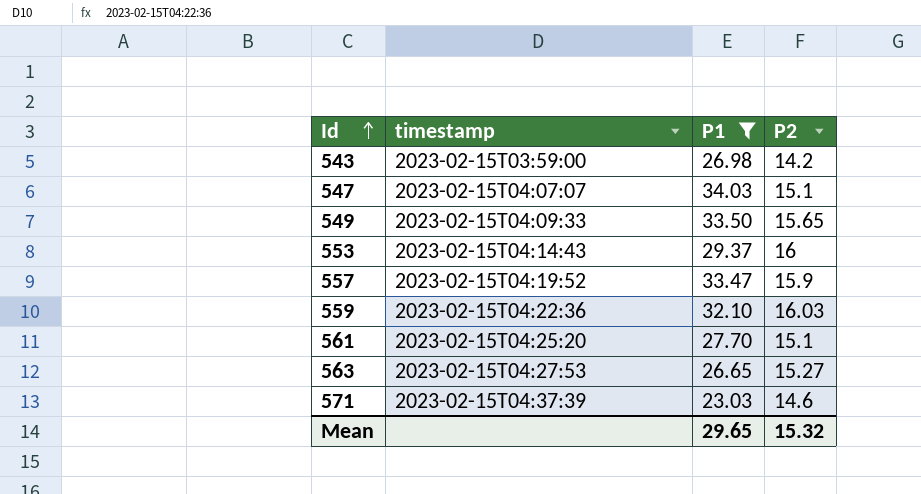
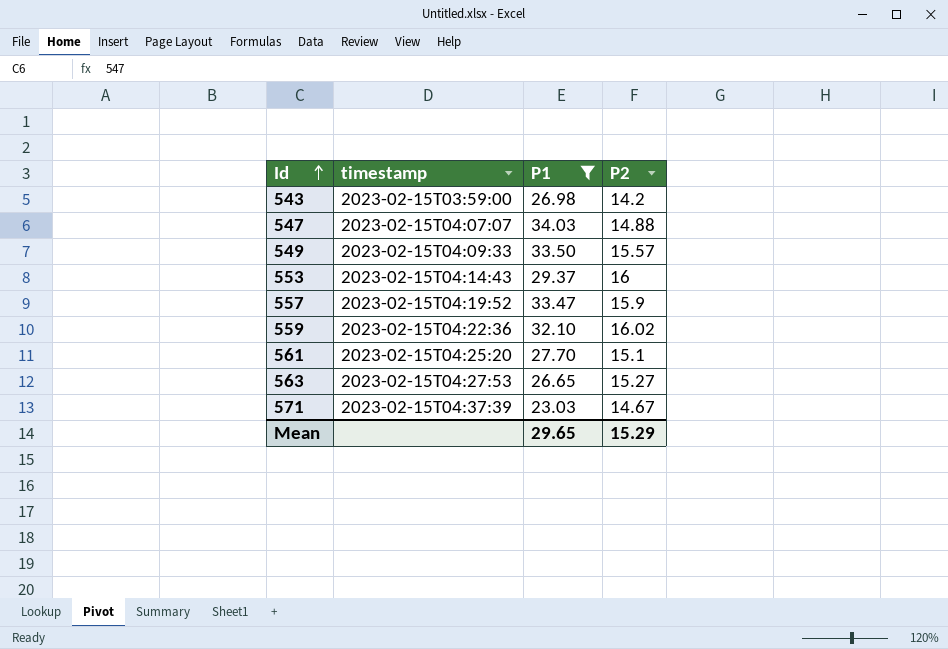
547 | P2: 15.1 -> 14.88
549 | P2: 15.65 -> 15.57
559 | P2: 16.03 -> 16.02
571 | P2: 14.6 -> 14.67
Mean | P2: 15.32 -> 15.29

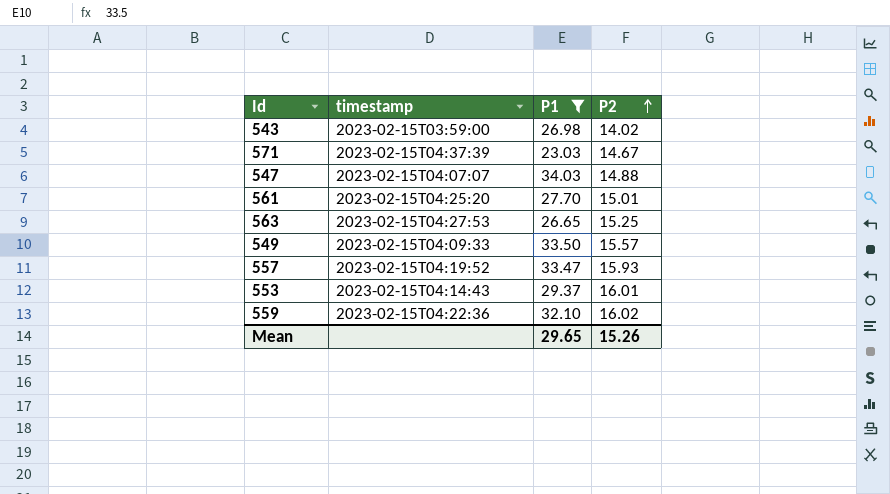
row order: Id ascending -> P2 ascending
543 | P2: 14.2 -> 14.02
561 | P2: 15.1 -> 15.01
563 | P2: 15.27 -> 15.25
557 | P2: 15.9 -> 15.93
553 | P2: 16 -> 16.01
Mean | P2: 15.29 -> 15.26

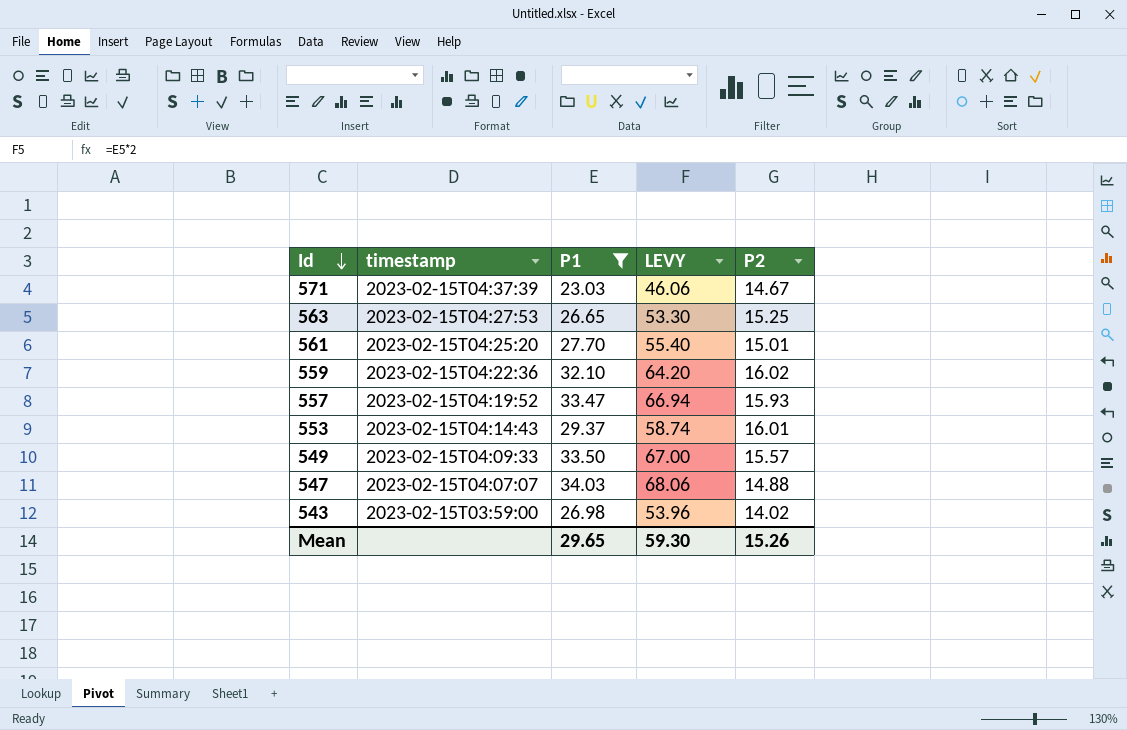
row order: P2 ascending -> Id descending
column LEVY | formula: none -> [P1] * 2

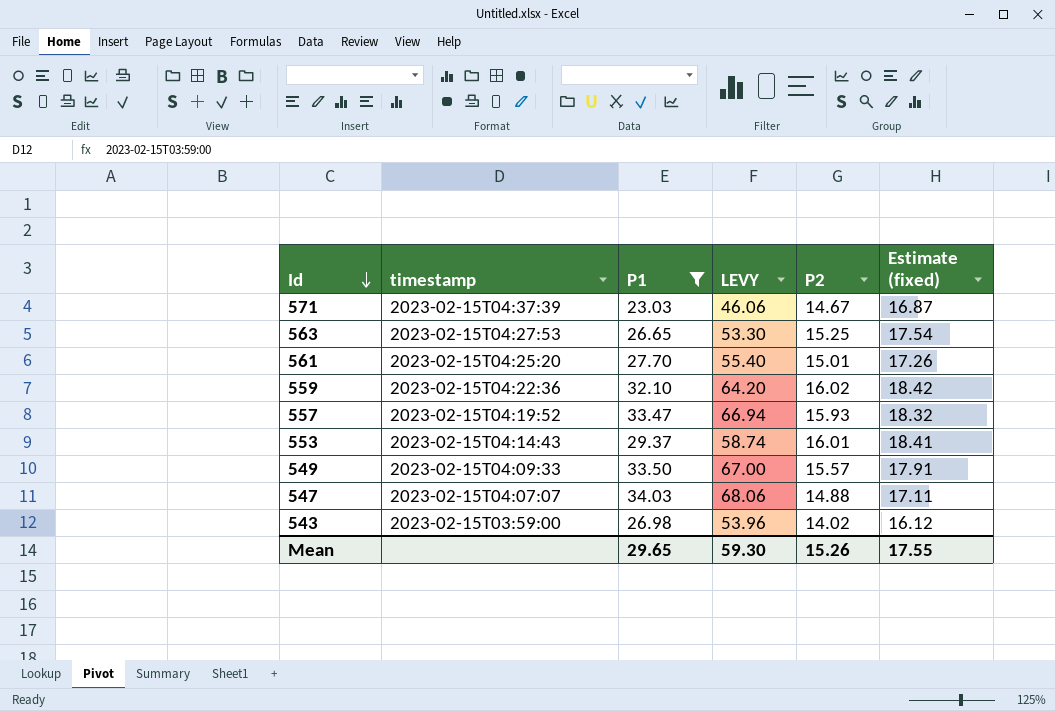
column Estimate (fixed) | formula: none -> [P2] * 1.15

